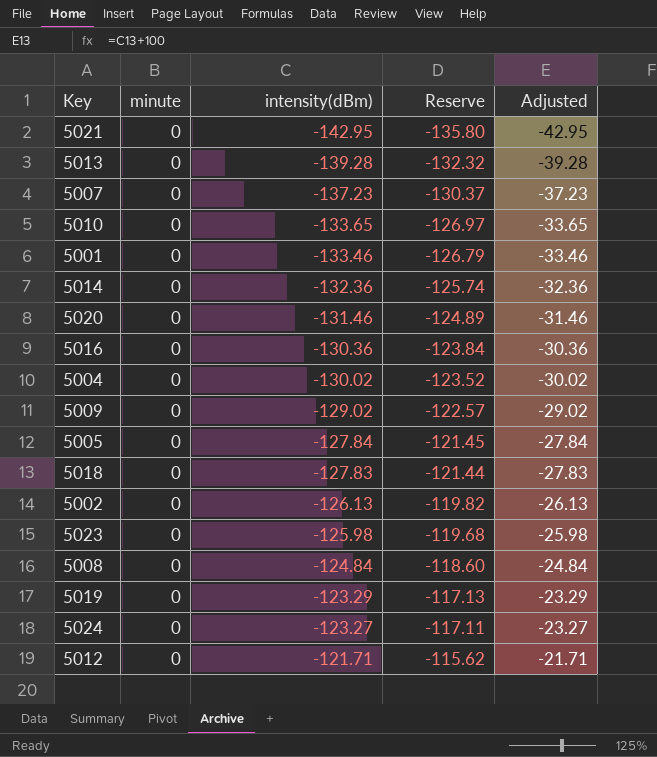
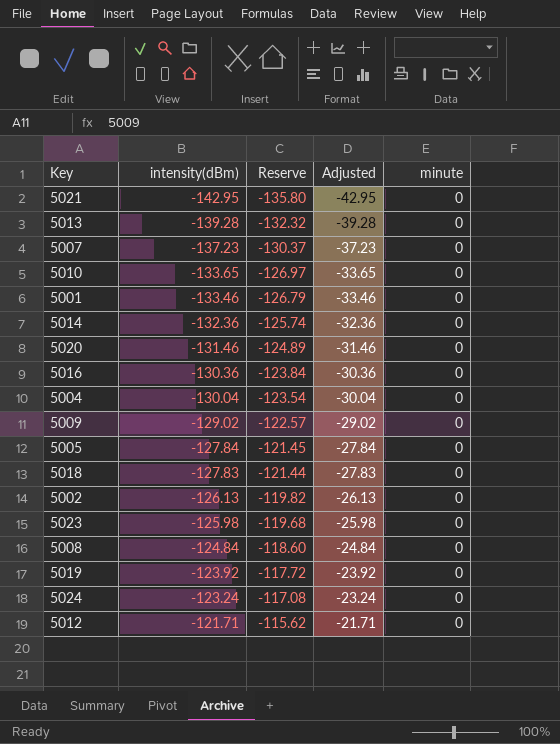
column minute | position: 2 -> 5
5004 | intensity(dBm): -130.02 -> -130.04
5004 | Reserve: -123.52 -> -123.54
5004 | Adjusted: -30.02 -> -30.04
5019 | intensity(dBm): -123.29 -> -123.92
5019 | Reserve: -117.13 -> -117.72
5019 | Adjusted: -23.29 -> -23.92
5024 | intensity(dBm): -123.27 -> -123.24
5024 | Reserve: -117.11 -> -117.08
5024 | Adjusted: -23.27 -> -23.24

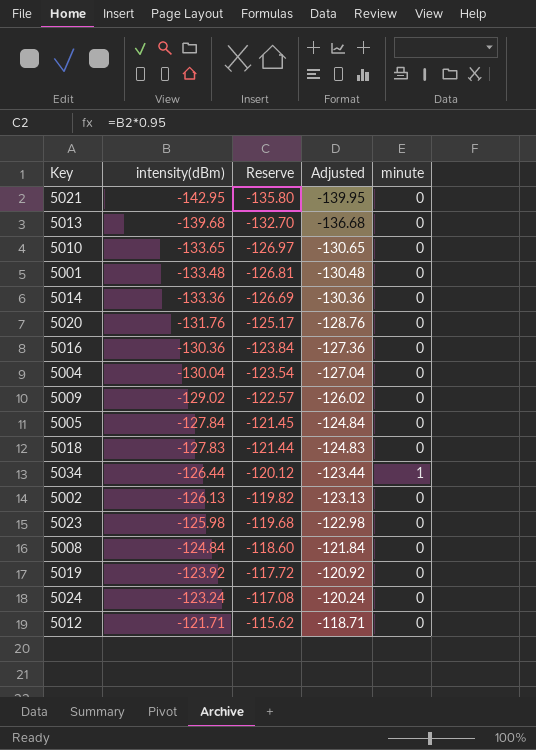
column Adjusted | formula: [intensity(dBm)] + 100 -> [intensity(dBm)] + 3
row 5007: -137.23 | -130.37 | -37.23 | 0 -> none
5013 | intensity(dBm): -139.28 -> -139.68
5013 | Reserve: -132.32 -> -132.70
5001 | intensity(dBm): -133.46 -> -133.48
5001 | Reserve: -126.79 -> -126.81
5014 | intensity(dBm): -132.36 -> -133.36
5014 | Reserve: -125.74 -> -126.69
5020 | intensity(dBm): -131.46 -> -131.76
5020 | Reserve: -124.89 -> -125.17
row 5034: none -> -126.44 | -120.12 | -123.44 | 1

